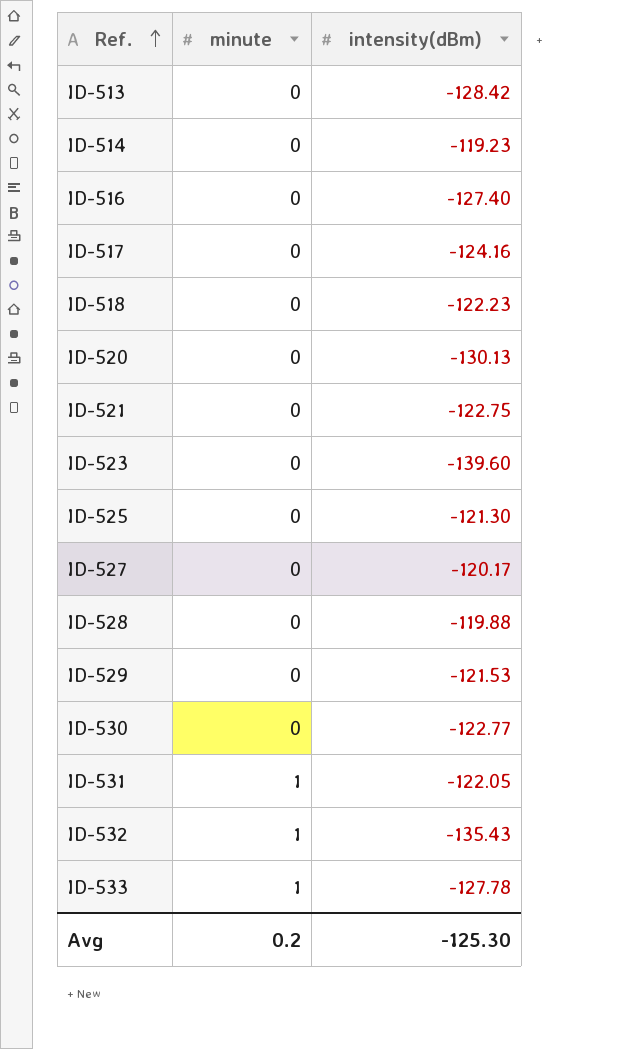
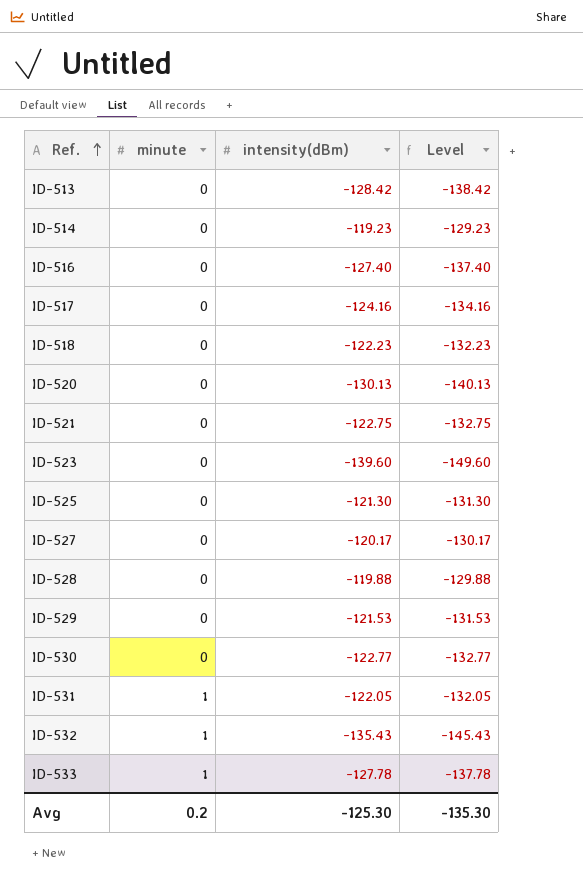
column Level | formula: none -> [intensity(dBm)] - 10

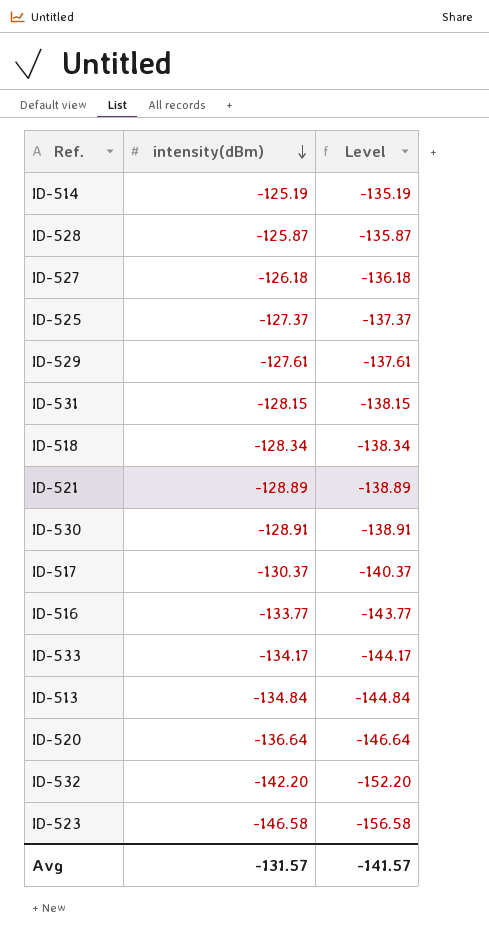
row order: Ref. ascending -> intensity(dBm) descending
column minute | position: 2 -> none
ID-514 | intensity(dBm): -119.23 -> -125.19
ID-514 | Level: -129.23 -> -135.19
ID-528 | intensity(dBm): -119.88 -> -125.87
ID-528 | Level: -129.88 -> -135.87
ID-527 | intensity(dBm): -120.17 -> -126.18
ID-527 | Level: -130.17 -> -136.18
ID-525 | intensity(dBm): -121.30 -> -127.37
ID-525 | Level: -131.30 -> -137.37
ID-529 | intensity(dBm): -121.53 -> -127.61
ID-529 | Level: -131.53 -> -137.61
ID-531 | intensity(dBm): -122.05 -> -128.15
ID-531 | Level: -132.05 -> -138.15
ID-518 | intensity(dBm): -122.23 -> -128.34
ID-518 | Level: -132.23 -> -138.34
ID-521 | intensity(dBm): -122.75 -> -128.89
ID-521 | Level: -132.75 -> -138.89
ID-530 | intensity(dBm): -122.77 -> -128.91
ID-530 | Level: -132.77 -> -138.91
ID-517 | intensity(dBm): -124.16 -> -130.37
ID-517 | Level: -134.16 -> -140.37
ID-516 | intensity(dBm): -127.40 -> -133.77
ID-516 | Level: -137.40 -> -143.77
ID-533 | intensity(dBm): -127.78 -> -134.17
ID-533 | Level: -137.78 -> -144.17
ID-513 | intensity(dBm): -128.42 -> -134.84
ID-513 | Level: -138.42 -> -144.84
ID-520 | intensity(dBm): -130.13 -> -136.64
ID-520 | Level: -140.13 -> -146.64
ID-532 | intensity(dBm): -135.43 -> -142.20
ID-532 | Level: -145.43 -> -152.20
ID-523 | intensity(dBm): -139.60 -> -146.58
ID-523 | Level: -149.60 -> -156.58
Avg | intensity(dBm): -125.30 -> -131.57
Avg | Level: -135.30 -> -141.57

